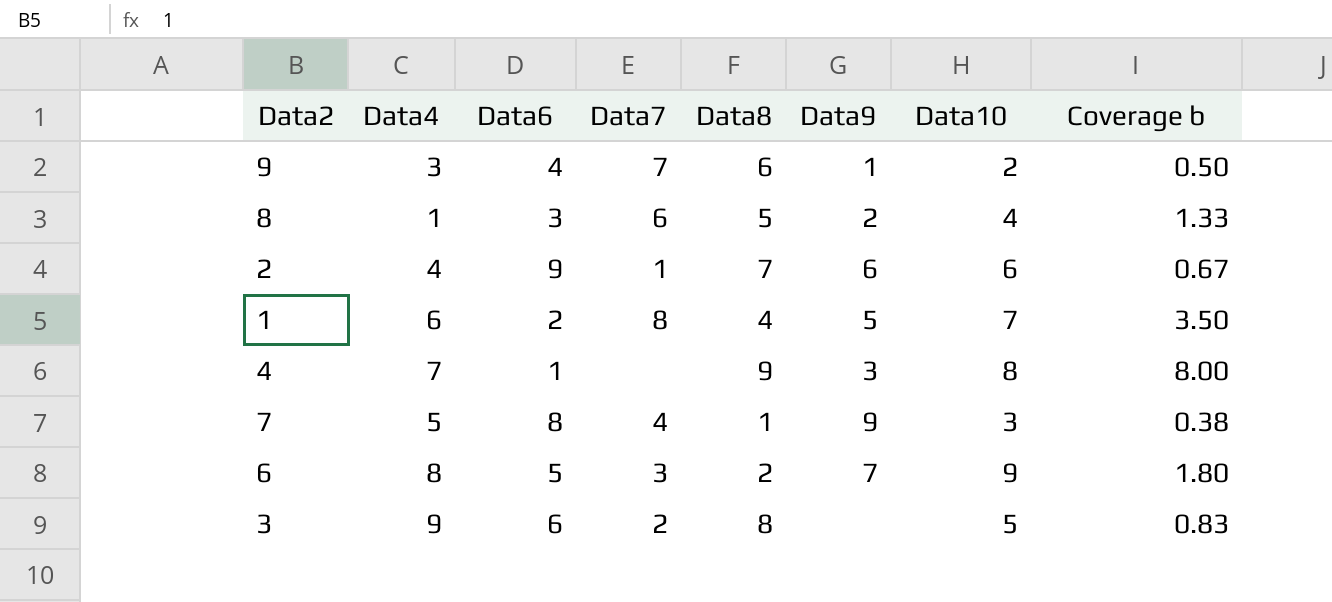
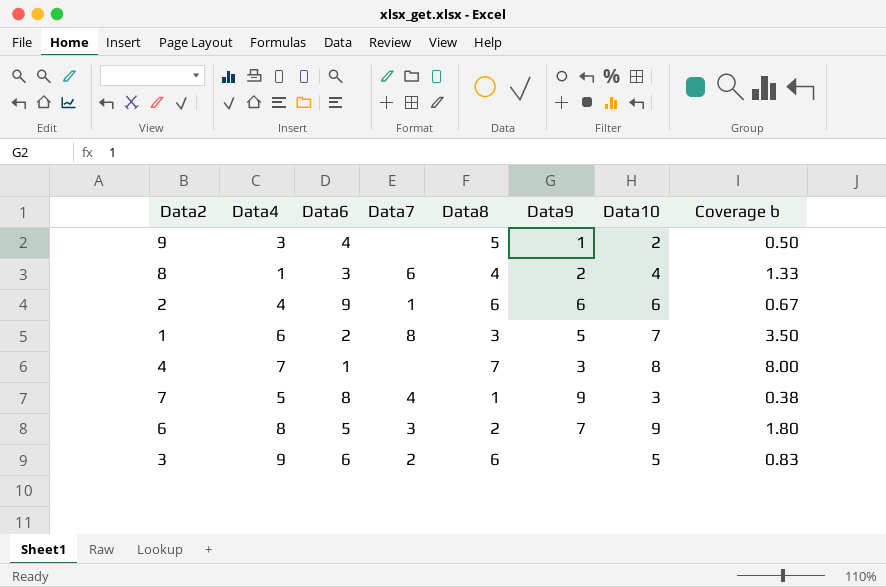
9 | Data7: 7 -> none
9 | Data8: 6 -> 5
8 | Data8: 5 -> 4
2 | Data8: 7 -> 6
1 | Data8: 4 -> 3
4 | Data8: 9 -> 7
3 | Data8: 8 -> 6

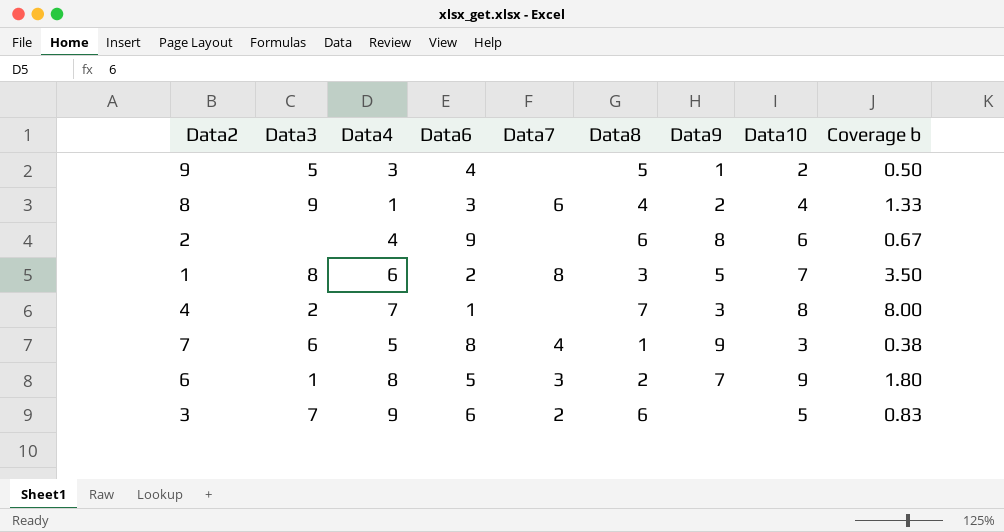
column Data3 | position: none -> 2
2 | Data7: 1 -> none
2 | Data9: 6 -> 8

